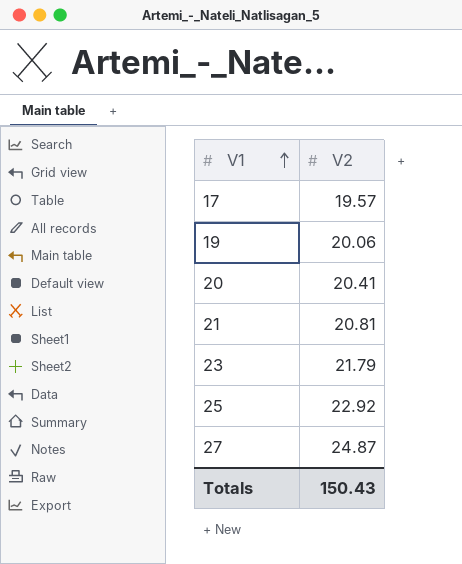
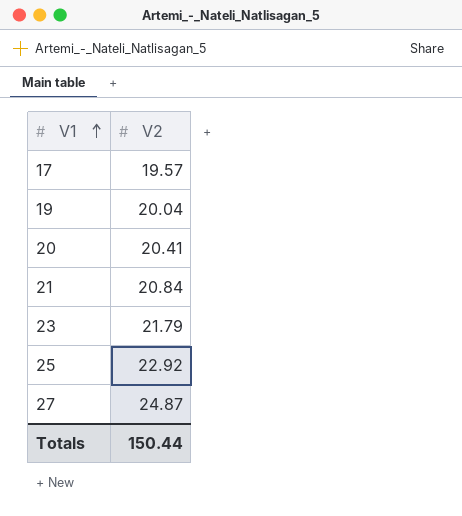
19 | V2: 20.06 -> 20.04
21 | V2: 20.81 -> 20.84
Totals | V2: 150.43 -> 150.44

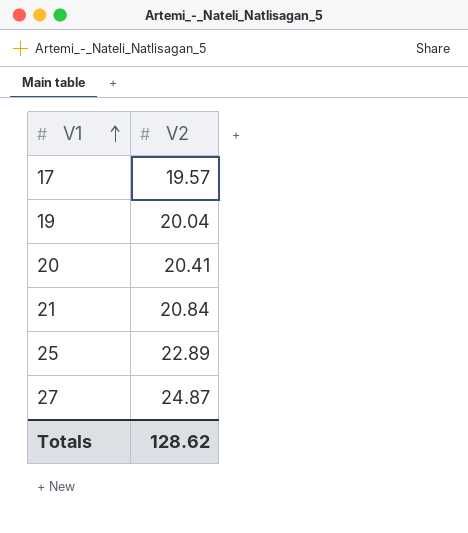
row 23: 21.79 -> none
25 | V2: 22.92 -> 22.89
Totals | V2: 150.44 -> 128.62

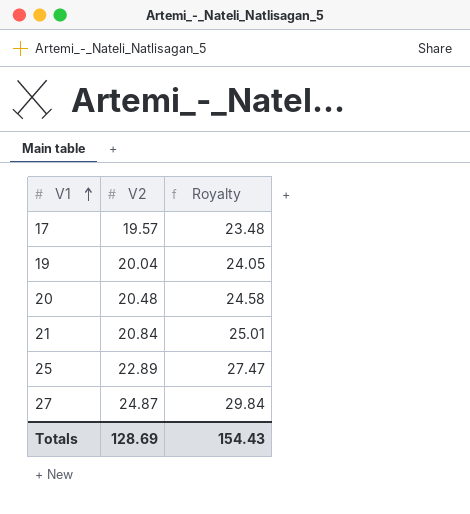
column Royalty | formula: none -> [V2] * 1.2
20 | V2: 20.41 -> 20.48
Totals | V2: 128.62 -> 128.69

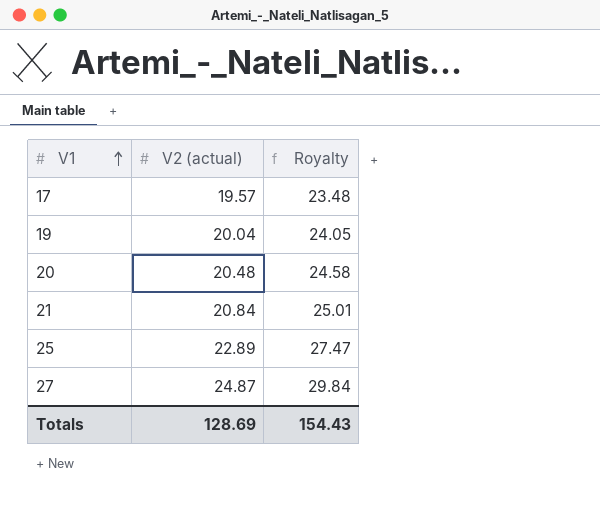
column name: V2 -> V2 (actual)

